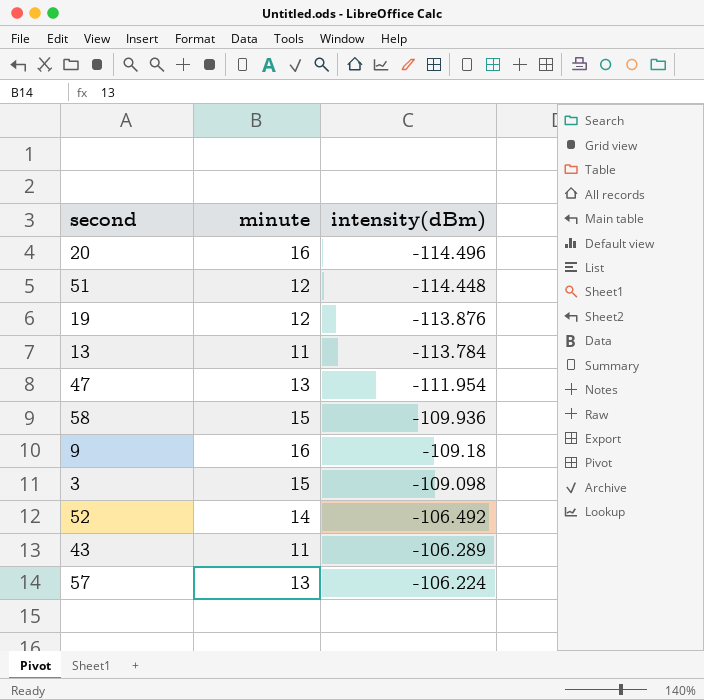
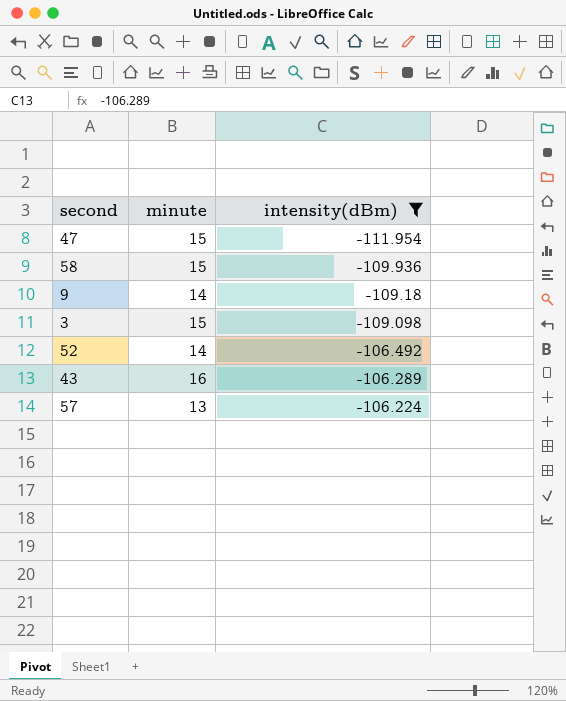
filter: none -> intensity(dBm) >= -111.954
47 | minute: 13 -> 15
9 | minute: 16 -> 14
43 | minute: 11 -> 16

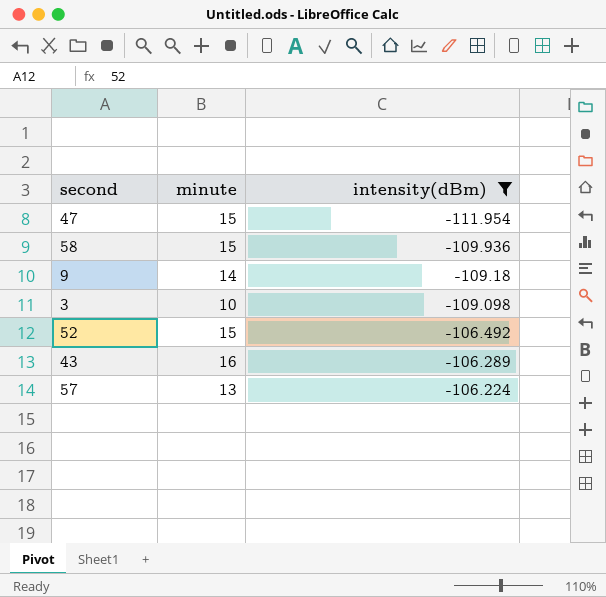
3 | minute: 15 -> 10
52 | minute: 14 -> 15

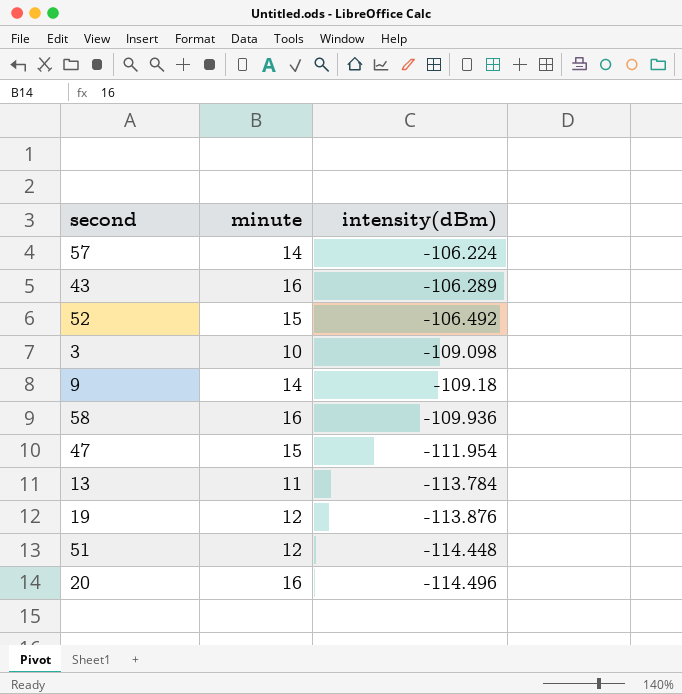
filter: intensity(dBm) >= -111.954 -> none
row order: intensity(dBm) ascending -> intensity(dBm) descending
57 | minute: 13 -> 14
58 | minute: 15 -> 16

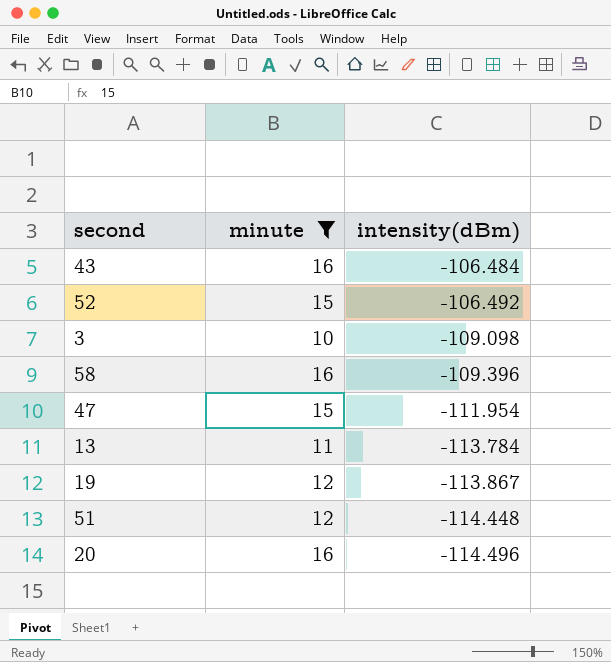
filter: none -> minute != 14
43 | intensity(dBm): -106.289 -> -106.484
58 | intensity(dBm): -109.936 -> -109.396
19 | intensity(dBm): -113.876 -> -113.867

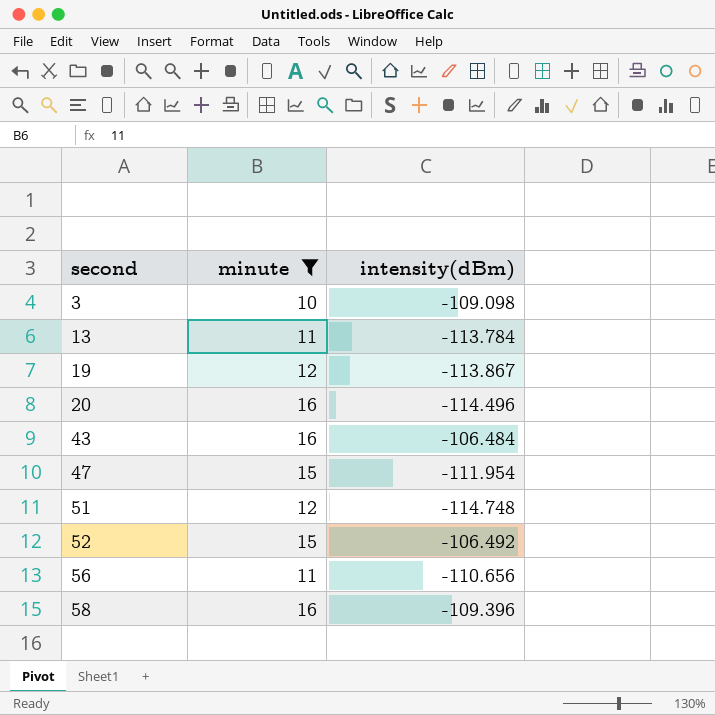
row order: intensity(dBm) descending -> second ascending
51 | intensity(dBm): -114.448 -> -114.748
row 56: none -> 11 | -110.656

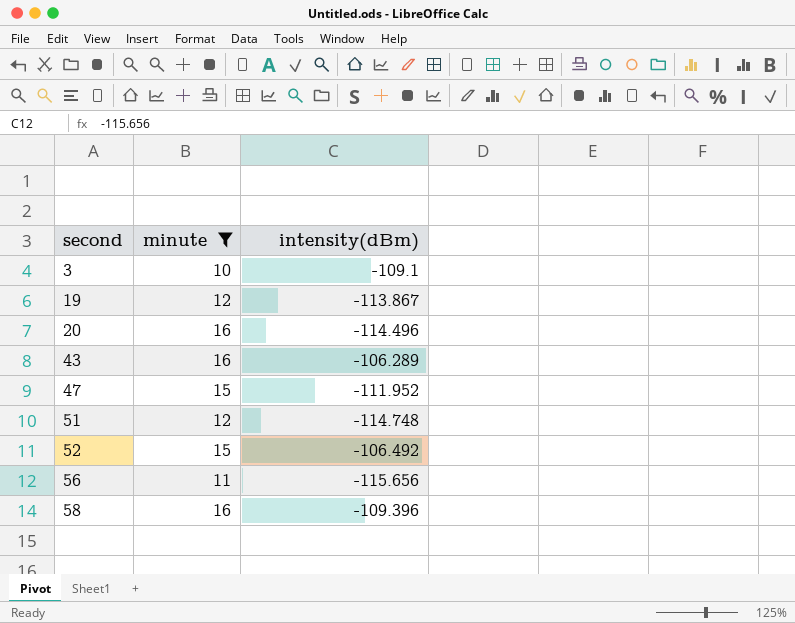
row 13: 11 | -113.784 -> none
3 | intensity(dBm): -109.098 -> -109.1
43 | intensity(dBm): -106.484 -> -106.289
47 | intensity(dBm): -111.954 -> -111.952
56 | intensity(dBm): -110.656 -> -115.656

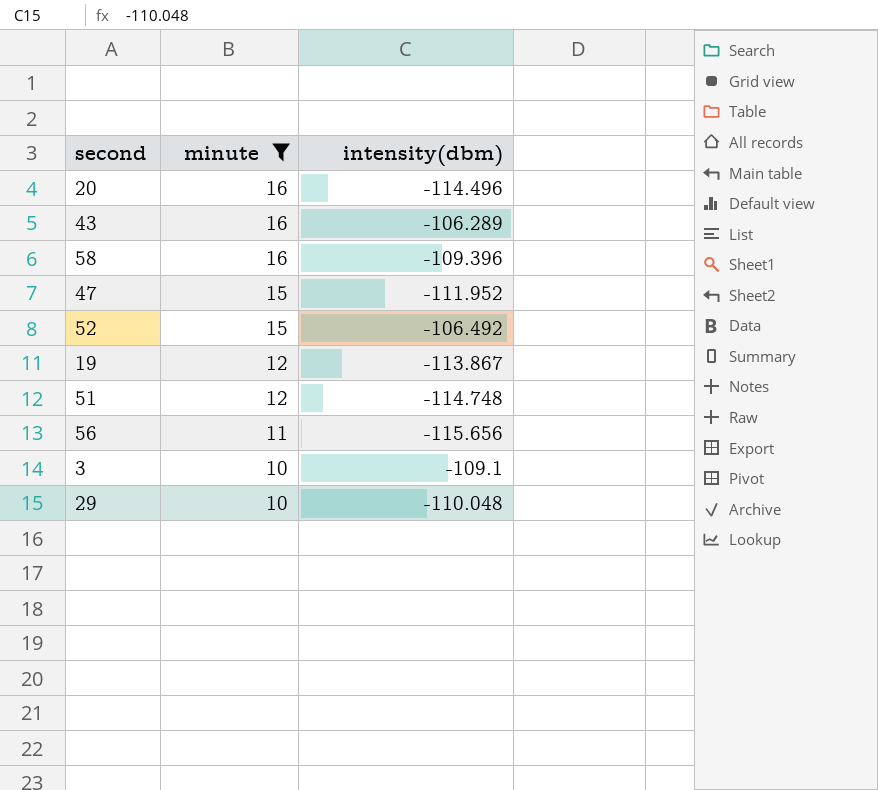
row order: second ascending -> minute descending
column name: intensity(dBm) -> intensity(dbm)
row 29: none -> 10 | -110.048

